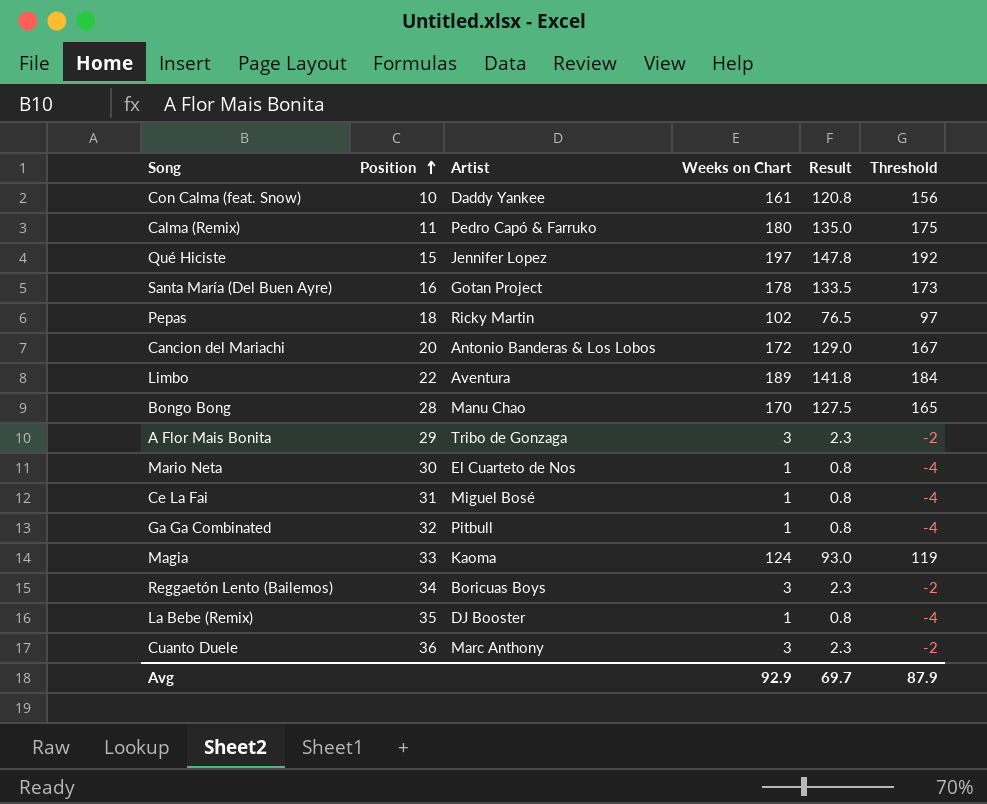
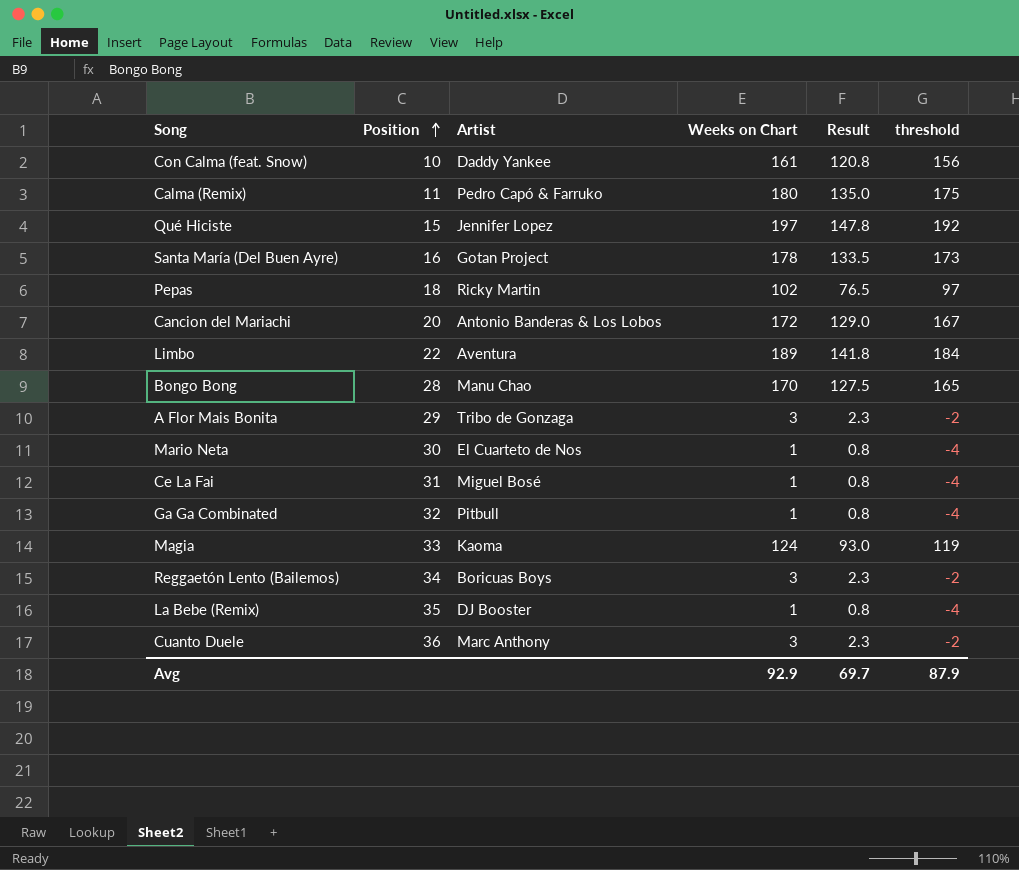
column name: Threshold -> threshold

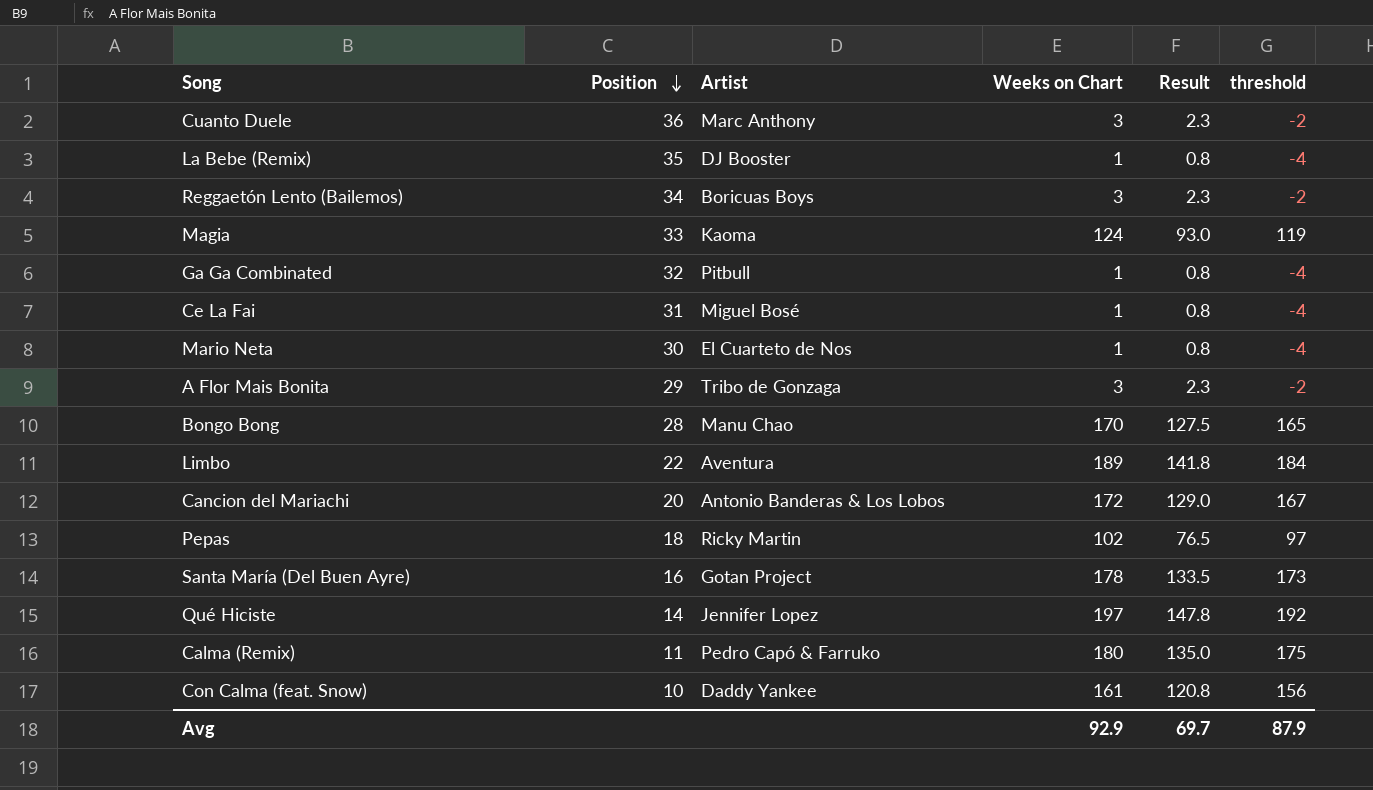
row order: Position ascending -> Position descending
Qué Hiciste | Position: 15 -> 14

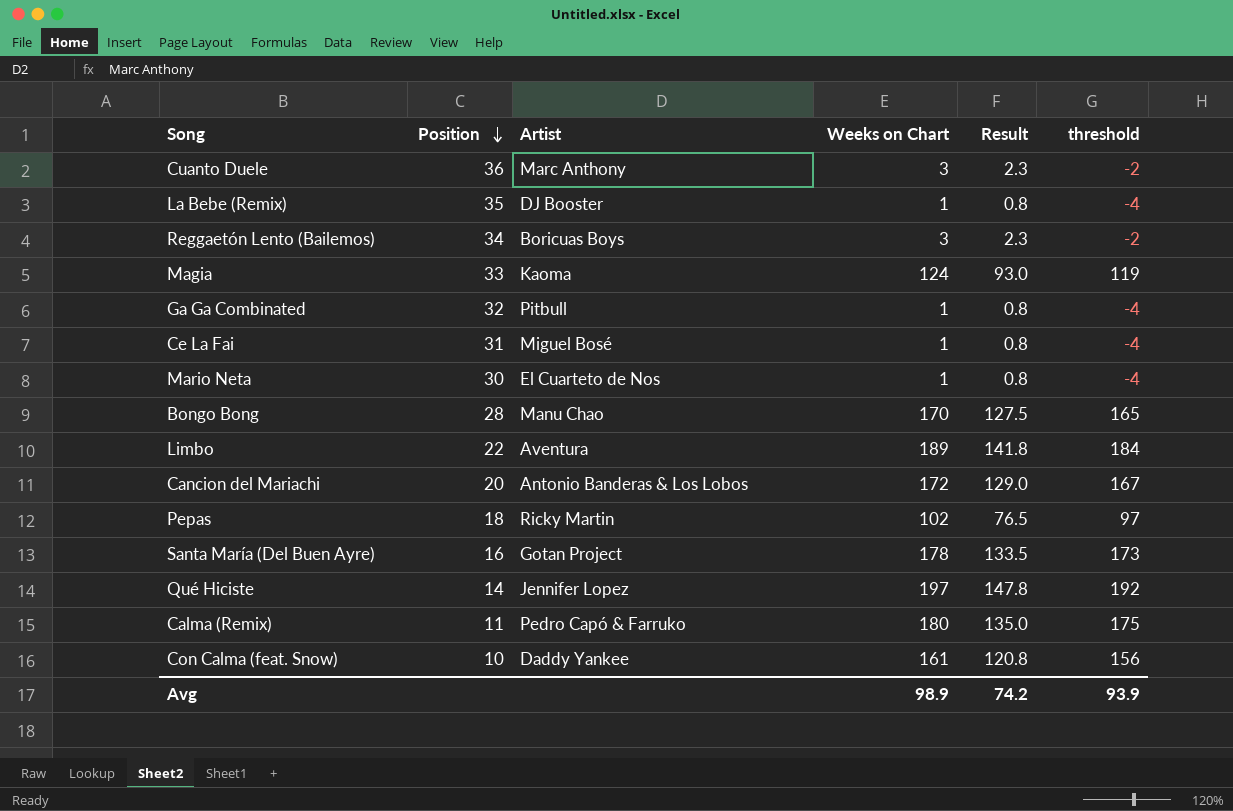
row A Flor Mais Bonita: 29 | Tribo de Gonzaga | 3 | 2.3 | -2 -> none
Avg | Weeks on Chart: 92.9 -> 98.9
Avg | Result: 69.7 -> 74.2
Avg | threshold: 87.9 -> 93.9

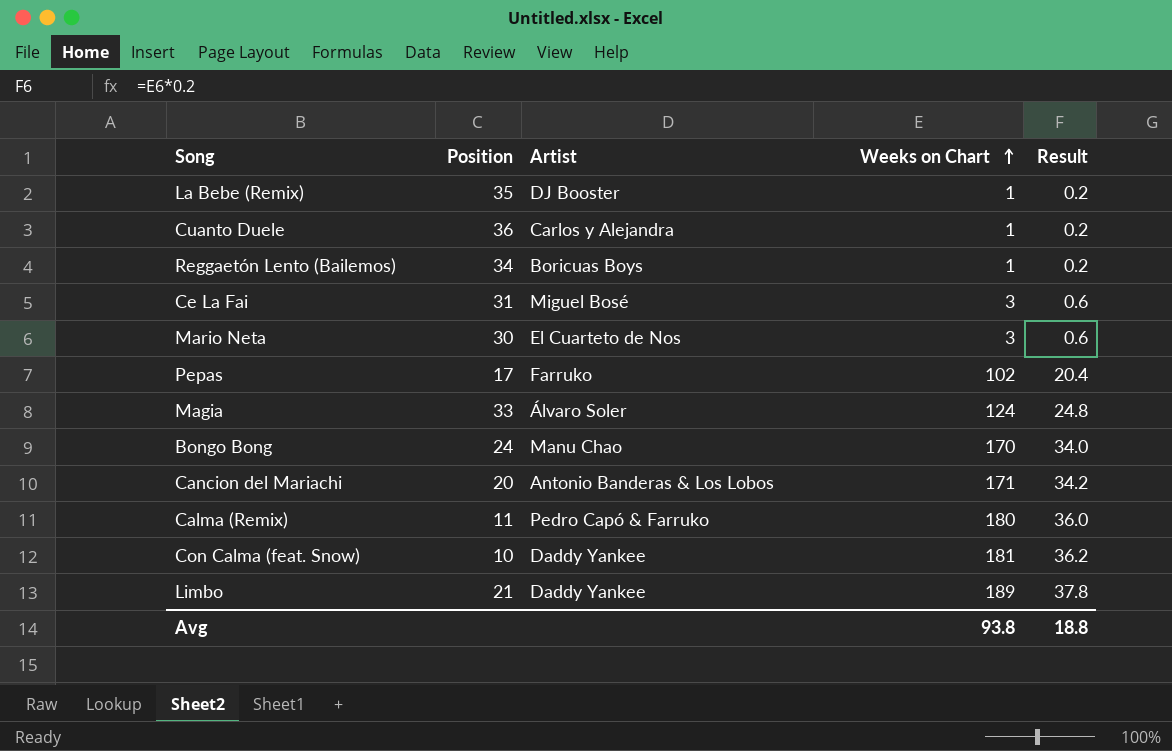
row order: Position descending -> Weeks on Chart ascending
column threshold | formula: [Weeks on Chart] - 5 -> none
column Result | formula: [Weeks on Chart] * 0.75 -> [Weeks on Chart] * 0.2
row Ga Ga Combinated: 32 | Pitbull | 1 | 0.8 | -4 -> none
row Santa María (Del Buen Ayre): 16 | Gotan Project | 178 | 133.5 | 173 -> none
row Qué Hiciste: 14 | Jennifer Lopez | 197 | 147.8 | 192 -> none
Cuanto Duele | Artist: Marc Anthony -> Carlos y Alejandra
Cuanto Duele | Weeks on Chart: 3 -> 1
Reggaetón Lento (Bailemos) | Weeks on Chart: 3 -> 1
Ce La Fai | Weeks on Chart: 1 -> 3
Mario Neta | Weeks on Chart: 1 -> 3
Pepas | Position: 18 -> 17
Pepas | Artist: Ricky Martin -> Farruko
Magia | Artist: Kaoma -> Álvaro Soler
Bongo Bong | Position: 28 -> 24
Cancion del Mariachi | Weeks on Chart: 172 -> 171
Con Calma (feat. Snow) | Weeks on Chart: 161 -> 181
Limbo | Position: 22 -> 21
Limbo | Artist: Aventura -> Daddy Yankee
Avg | Weeks on Chart: 98.9 -> 93.8
Avg | Result: 74.2 -> 18.8

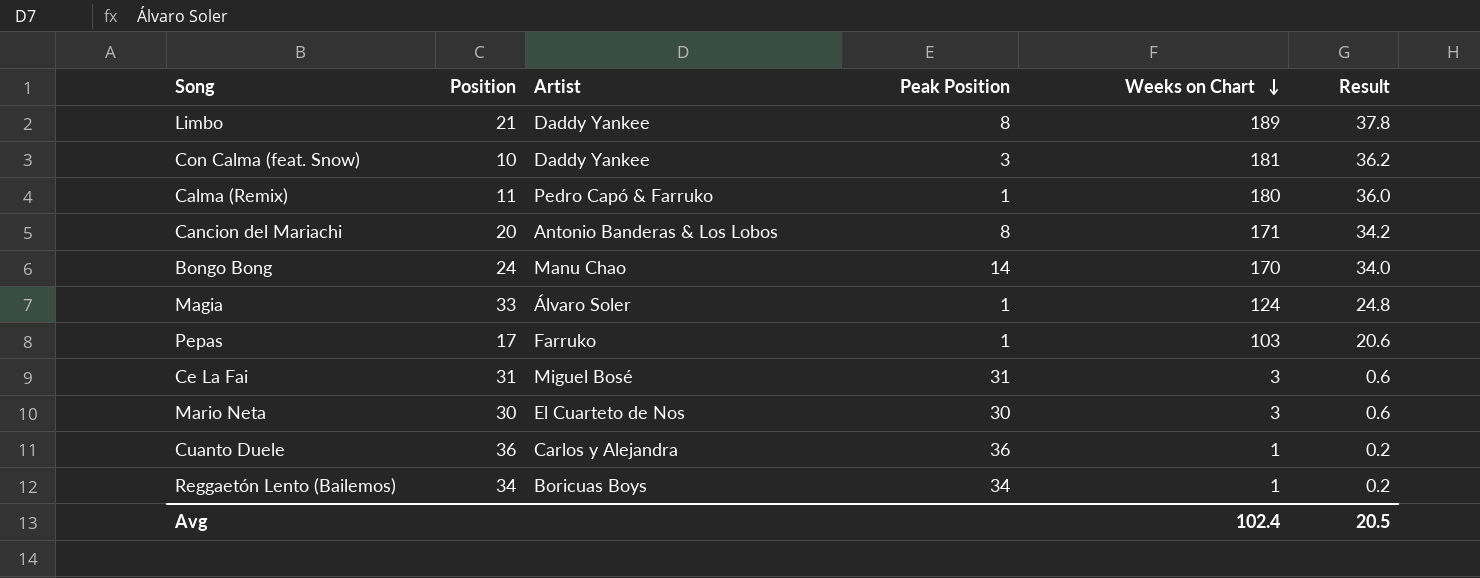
row order: Weeks on Chart ascending -> Weeks on Chart descending
column Peak Position | position: none -> 4
row La Bebe (Remix): 35 | DJ Booster | 1 | 0.2 -> none
Pepas | Weeks on Chart: 102 -> 103
Pepas | Result: 20.4 -> 20.6
Avg | Weeks on Chart: 93.8 -> 102.4
Avg | Result: 18.8 -> 20.5

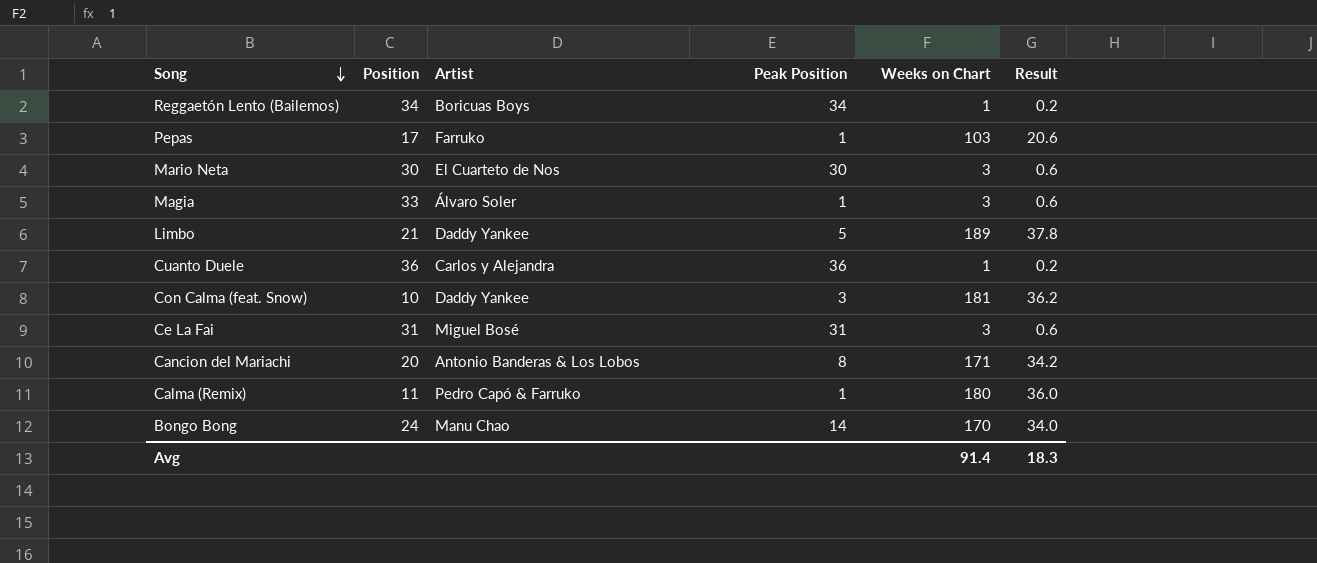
row order: Weeks on Chart descending -> Song descending
Magia | Weeks on Chart: 124 -> 3
Magia | Result: 24.8 -> 0.6
Limbo | Peak Position: 8 -> 5
Avg | Weeks on Chart: 102.4 -> 91.4
Avg | Result: 20.5 -> 18.3

